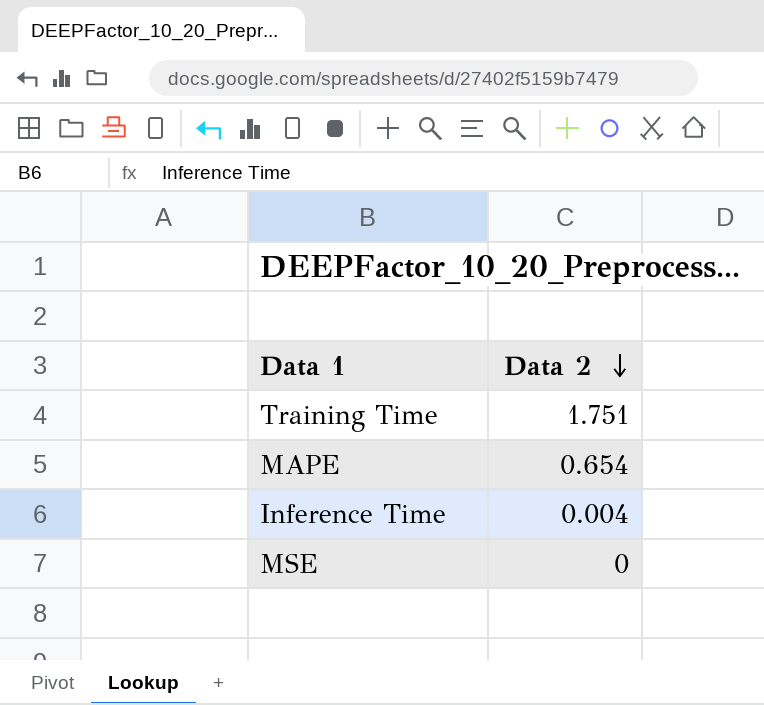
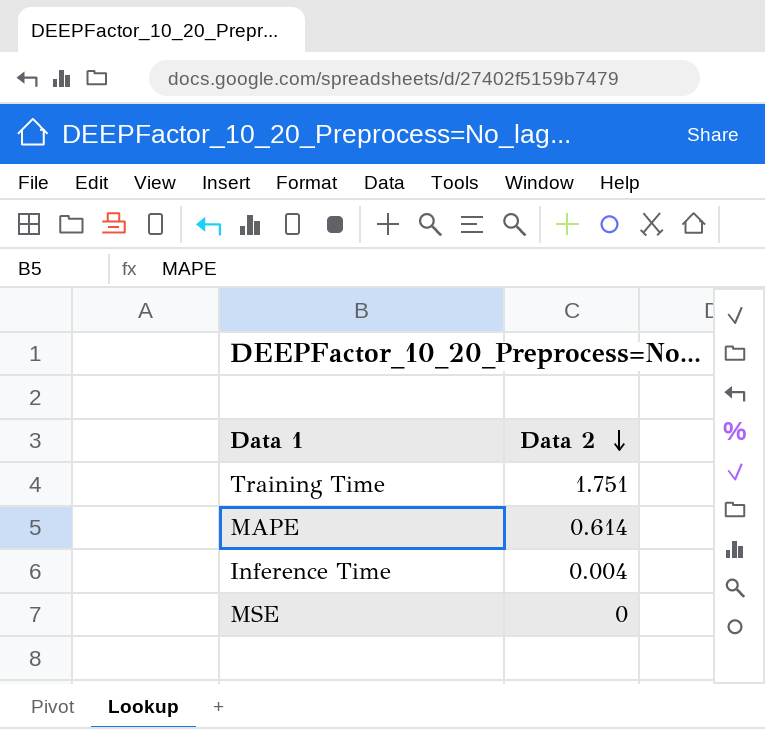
MAPE | Data 2: 0.654 -> 0.614

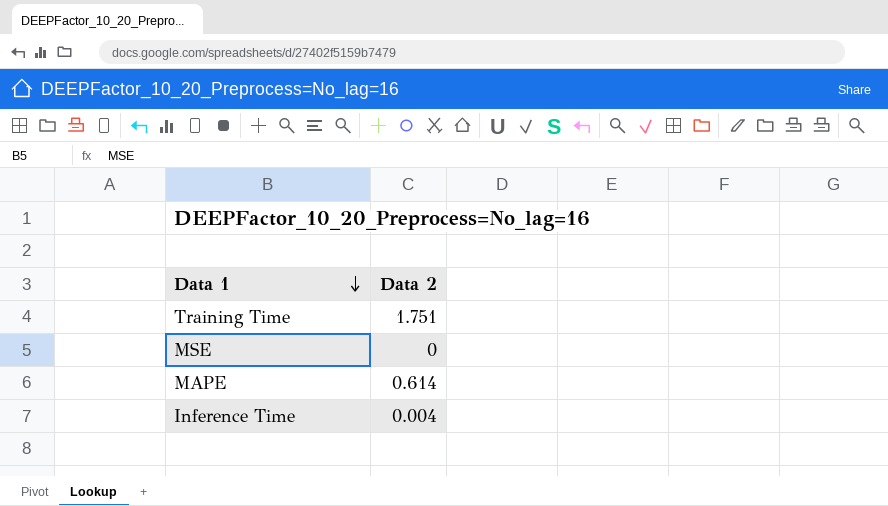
row order: Data 2 descending -> Data 1 descending

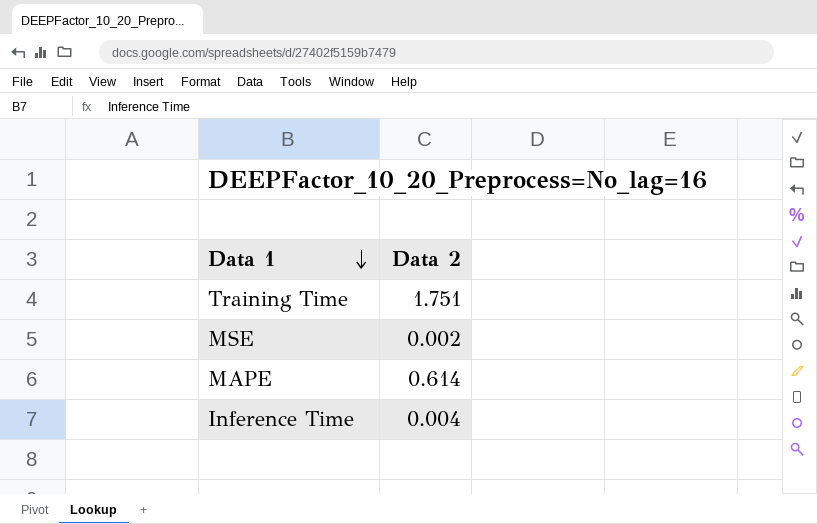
MSE | Data 2: 0 -> 0.002

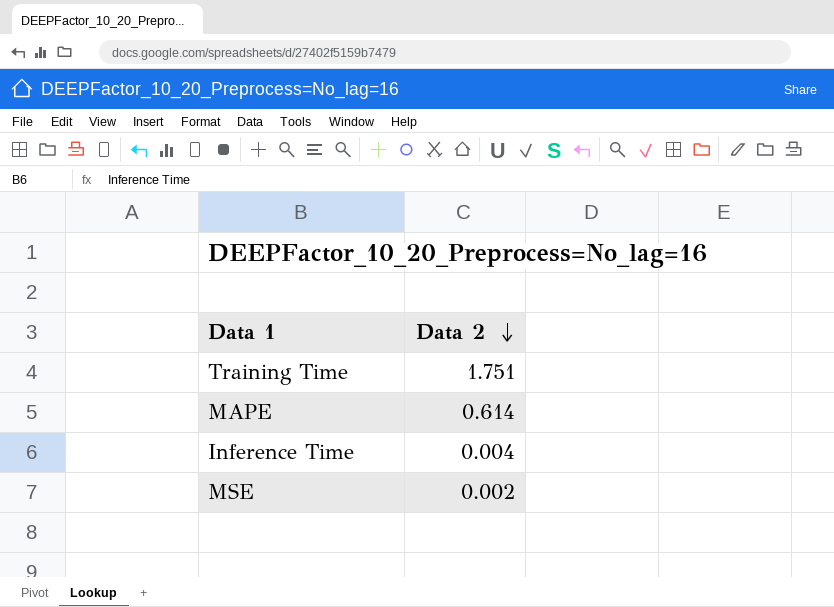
row order: Data 1 descending -> Data 2 descending

